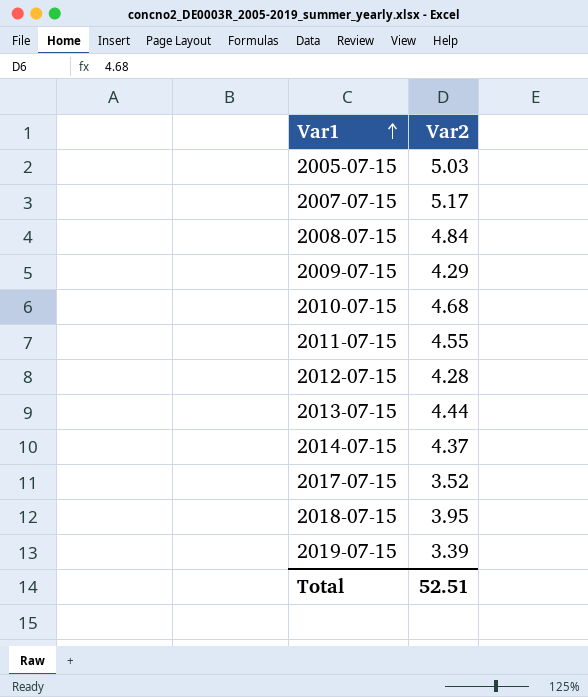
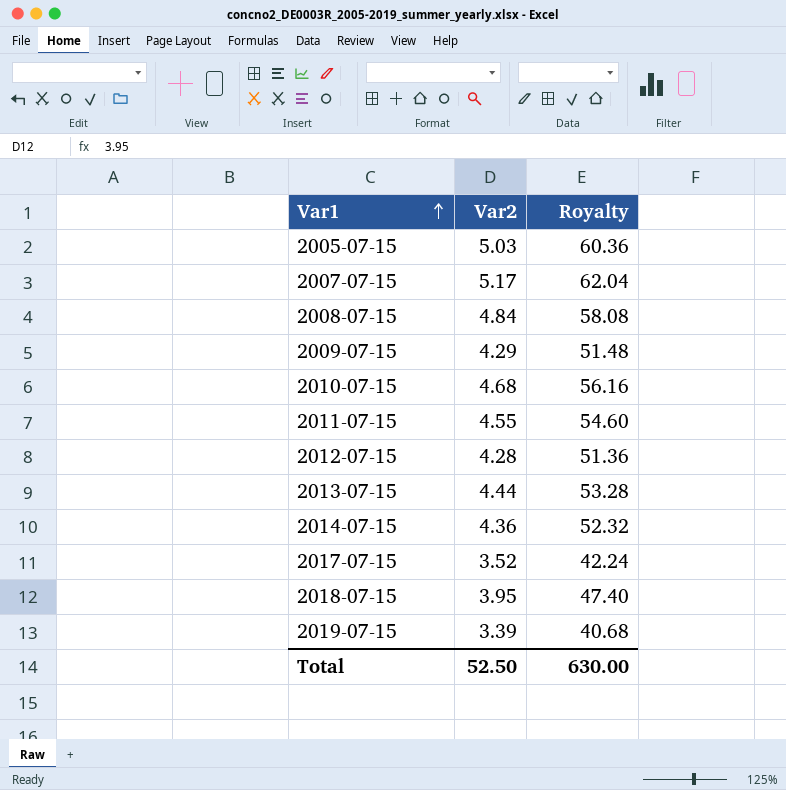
column Royalty | formula: none -> [Var2] * 12
2014-07-15 | Var2: 4.37 -> 4.36
Total | Var2: 52.51 -> 52.50

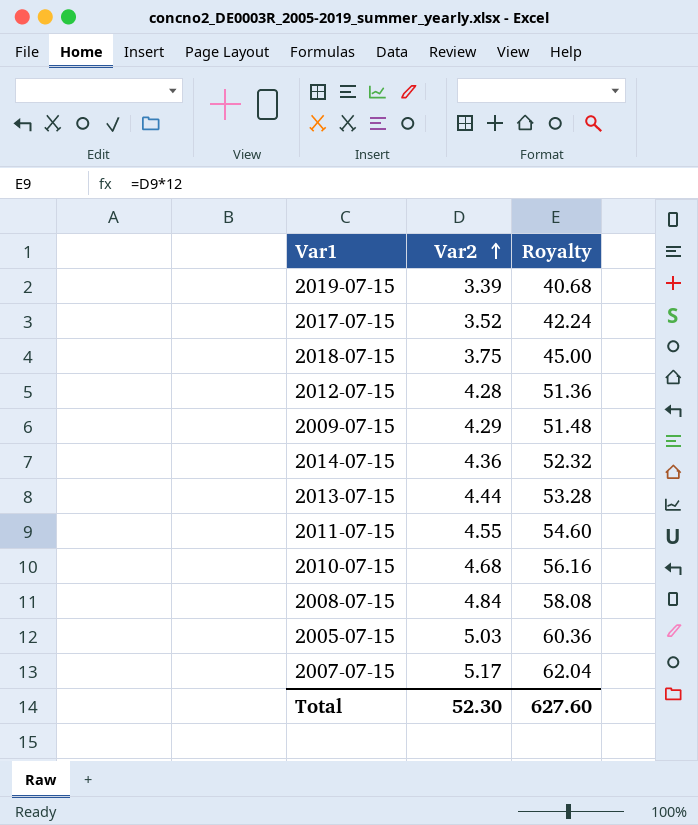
row order: Var1 ascending -> Var2 ascending
2018-07-15 | Var2: 3.95 -> 3.75
2018-07-15 | Royalty: 47.40 -> 45.00
Total | Var2: 52.50 -> 52.30
Total | Royalty: 630.00 -> 627.60

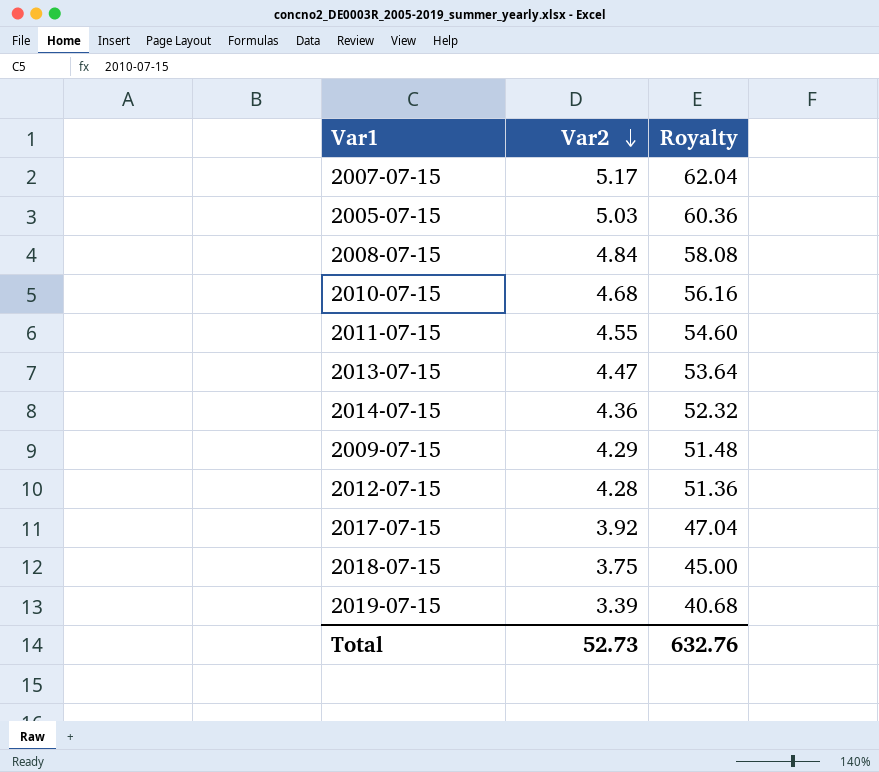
row order: Var2 ascending -> Var2 descending
2013-07-15 | Var2: 4.44 -> 4.47
2013-07-15 | Royalty: 53.28 -> 53.64
2017-07-15 | Var2: 3.52 -> 3.92
2017-07-15 | Royalty: 42.24 -> 47.04
Total | Var2: 52.30 -> 52.73
Total | Royalty: 627.60 -> 632.76

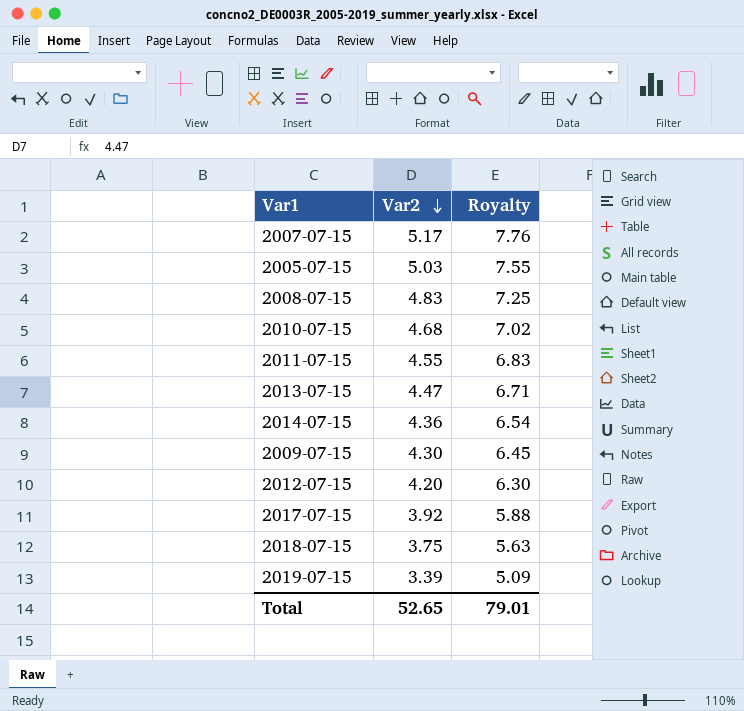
column Royalty | formula: [Var2] * 12 -> [Var2] * 1.5
2008-07-15 | Var2: 4.84 -> 4.83
2009-07-15 | Var2: 4.29 -> 4.30
2012-07-15 | Var2: 4.28 -> 4.20
Total | Var2: 52.73 -> 52.65
Total | Royalty: 632.76 -> 79.01

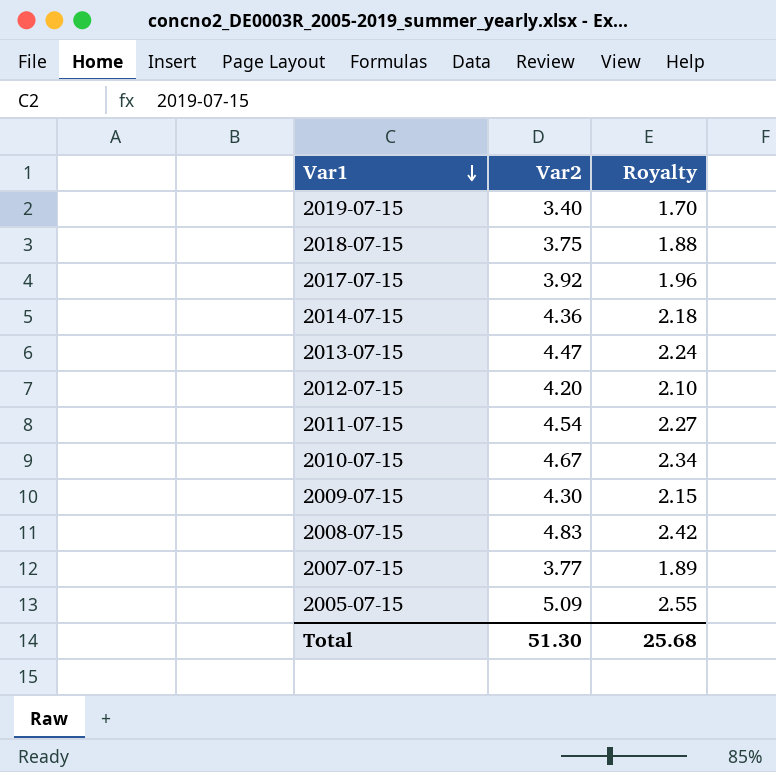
row order: Var2 descending -> Var1 descending
column Royalty | formula: [Var2] * 1.5 -> [Var2] * 0.5
2019-07-15 | Var2: 3.39 -> 3.40
2011-07-15 | Var2: 4.55 -> 4.54
2010-07-15 | Var2: 4.68 -> 4.67
2007-07-15 | Var2: 5.17 -> 3.77
2005-07-15 | Var2: 5.03 -> 5.09
Total | Var2: 52.65 -> 51.30
Total | Royalty: 79.01 -> 25.68

